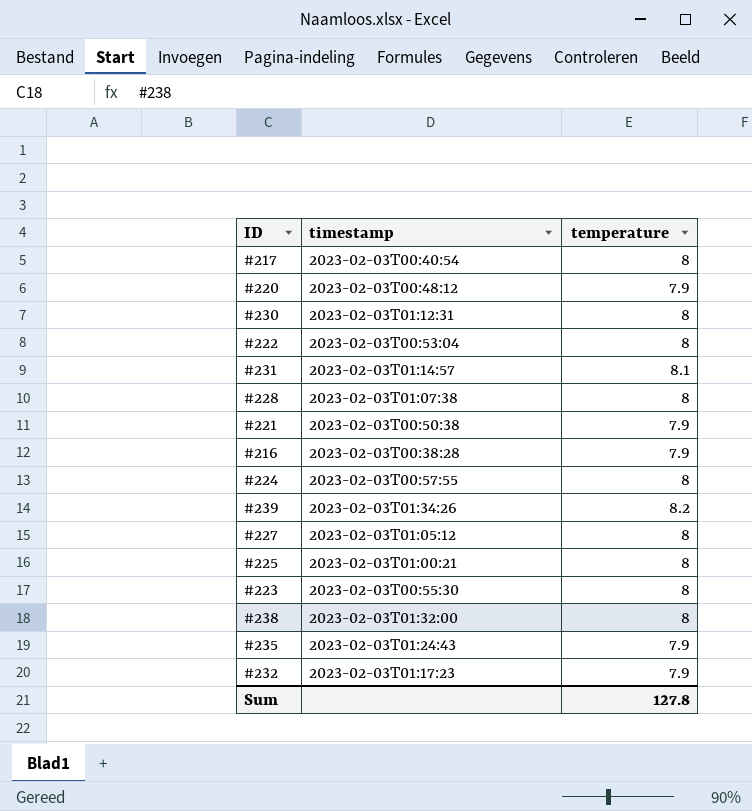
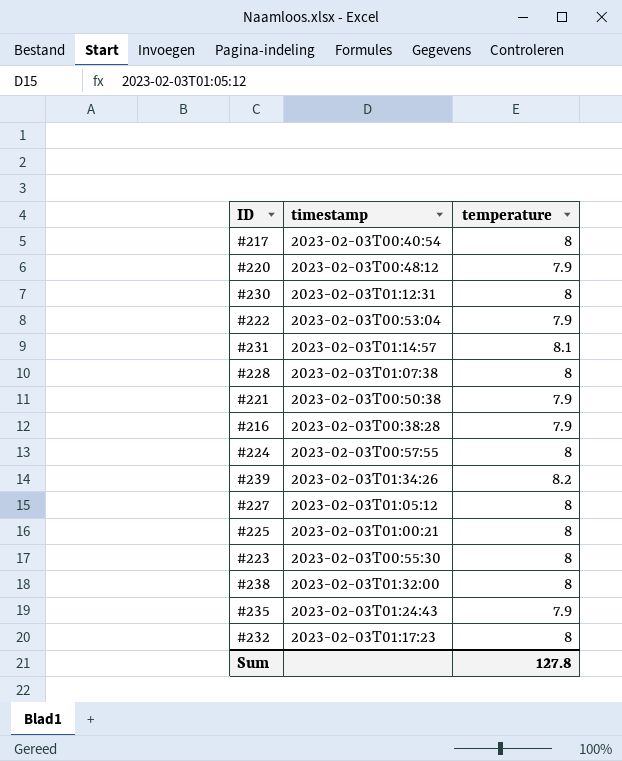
#222 | temperature: 8 -> 7.9
#232 | temperature: 7.9 -> 8

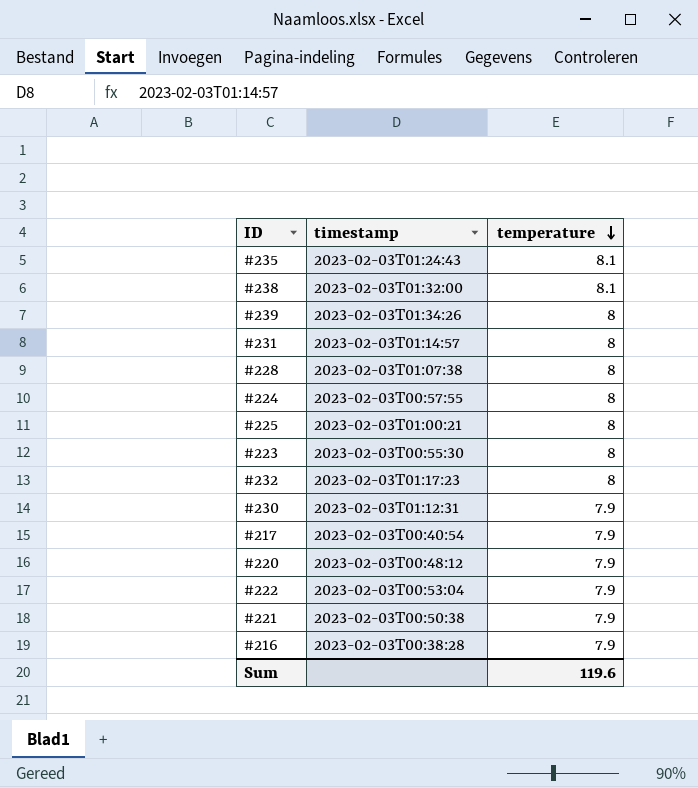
row order: none -> temperature descending
row #227: 2023-02-03T01:05:12 | 8 -> none
#235 | temperature: 7.9 -> 8.1
#238 | temperature: 8 -> 8.1
#239 | temperature: 8.2 -> 8
#231 | temperature: 8.1 -> 8
#230 | temperature: 8 -> 7.9
#217 | temperature: 8 -> 7.9
Sum | temperature: 127.8 -> 119.6

